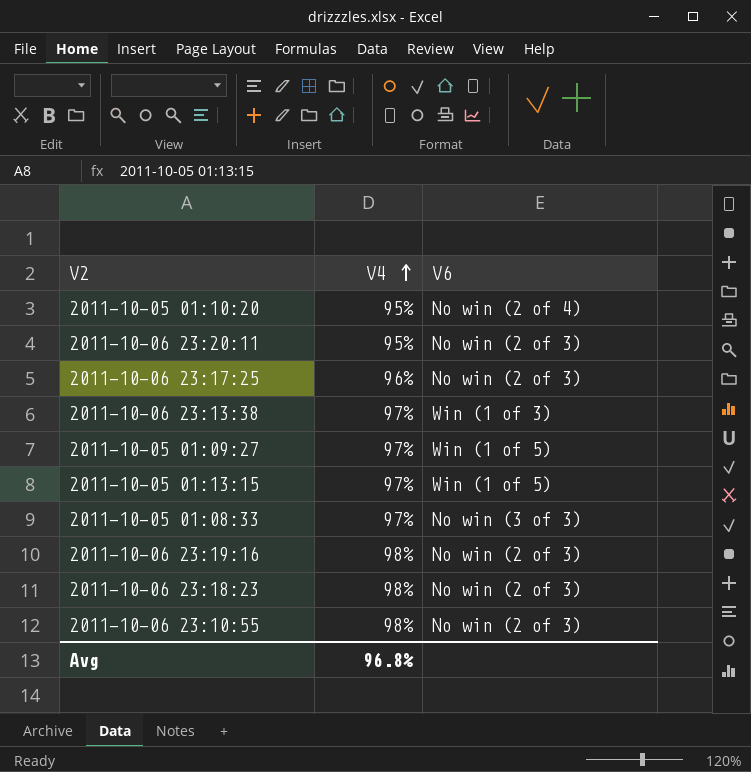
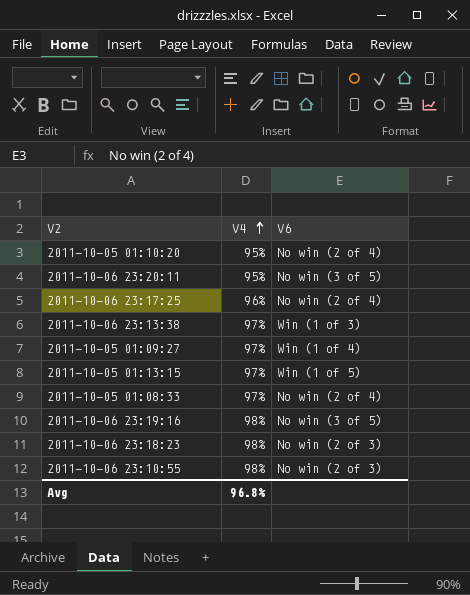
2011-10-06 23:20:11 | V6: No win (2 of 3) -> No win (3 of 5)
2011-10-06 23:17:25 | V6: No win (2 of 3) -> No win (2 of 4)
2011-10-05 01:09:27 | V6: Win (1 of 5) -> Win (1 of 4)
2011-10-05 01:08:33 | V6: No win (3 of 3) -> No win (2 of 4)
2011-10-06 23:19:16 | V6: No win (2 of 3) -> No win (3 of 5)

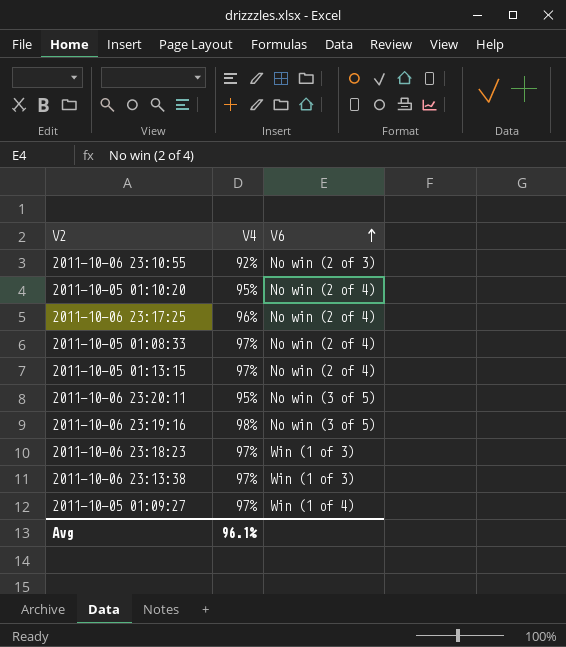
row order: V4 ascending -> V6 ascending
2011-10-06 23:10:55 | V4: 98% -> 92%
2011-10-05 01:13:15 | V6: Win (1 of 5) -> No win (2 of 4)
2011-10-06 23:18:23 | V4: 98% -> 97%
2011-10-06 23:18:23 | V6: No win (2 of 3) -> Win (1 of 3)
Avg | V4: 96.8% -> 96.1%

